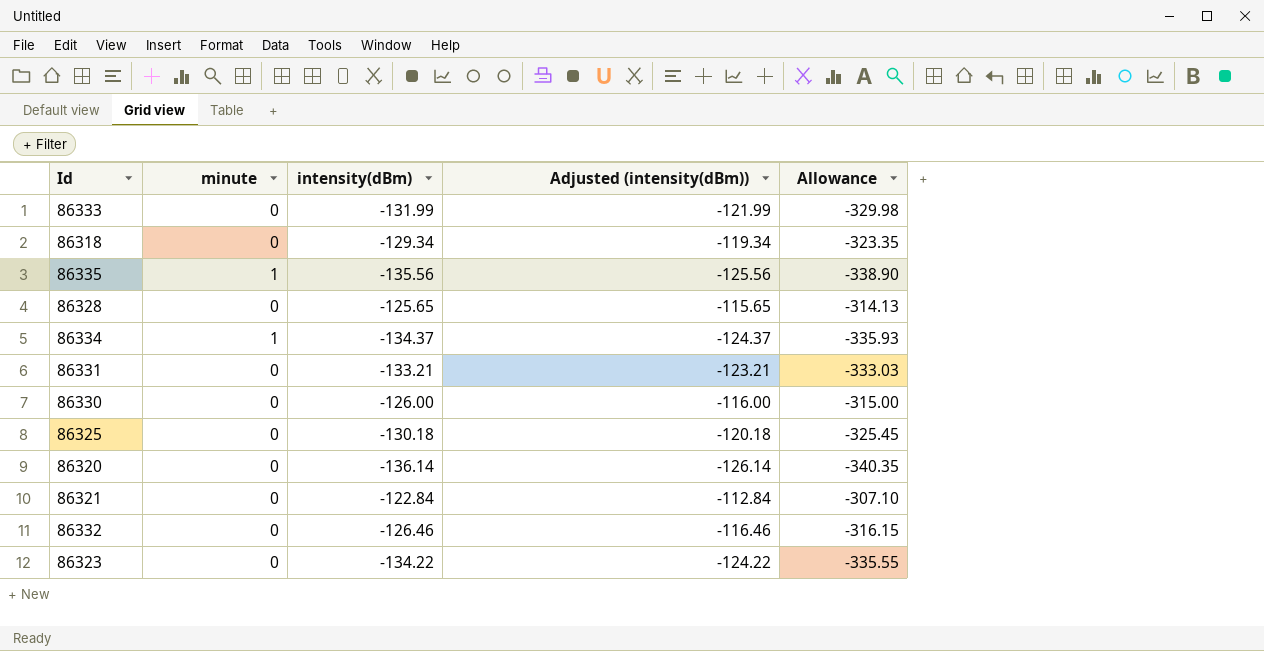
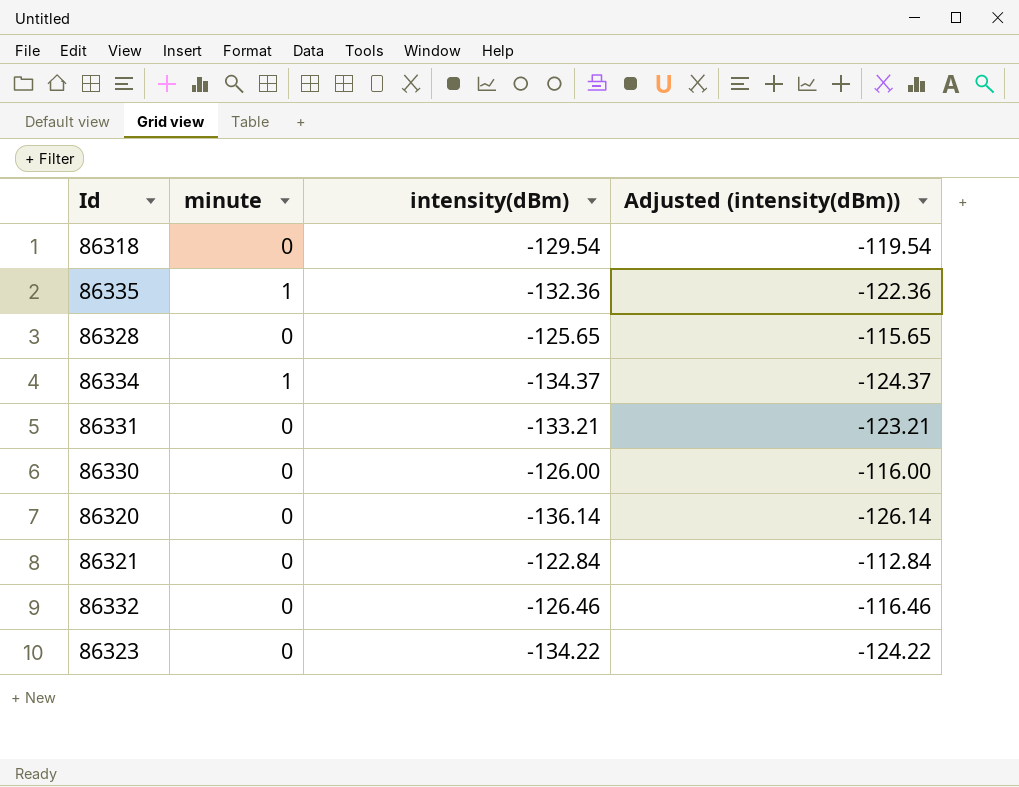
column Allowance | formula: [intensity(dBm)] * 2.5 -> none
row 86333: 0 | -131.99 | -121.99 | -329.98 -> none
row 86325: 0 | -130.18 | -120.18 | -325.45 -> none
86318 | intensity(dBm): -129.34 -> -129.54
86318 | Adjusted (intensity(dBm)): -119.34 -> -119.54
86335 | intensity(dBm): -135.56 -> -132.36
86335 | Adjusted (intensity(dBm)): -125.56 -> -122.36

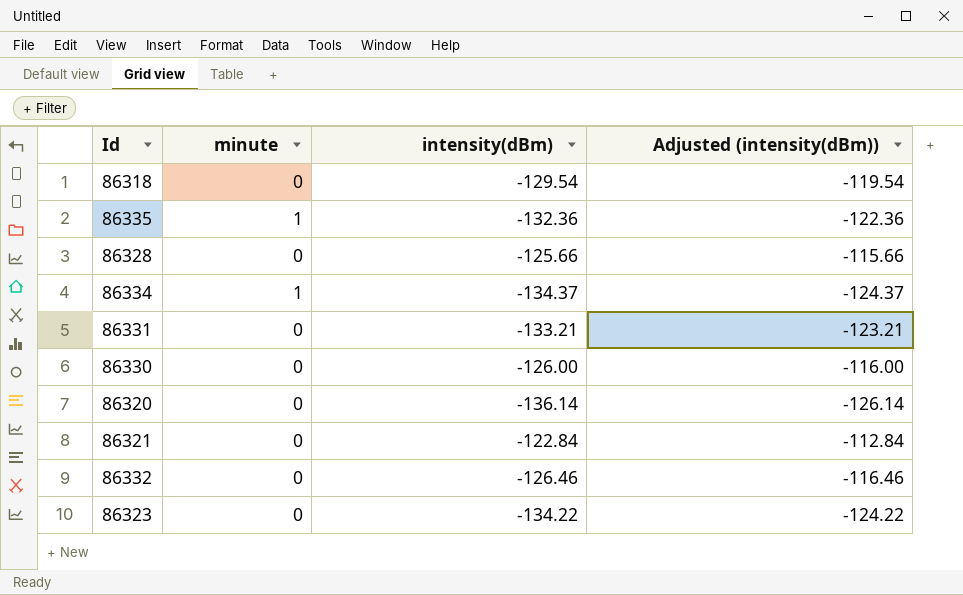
86328 | intensity(dBm): -125.65 -> -125.66
86328 | Adjusted (intensity(dBm)): -115.65 -> -115.66

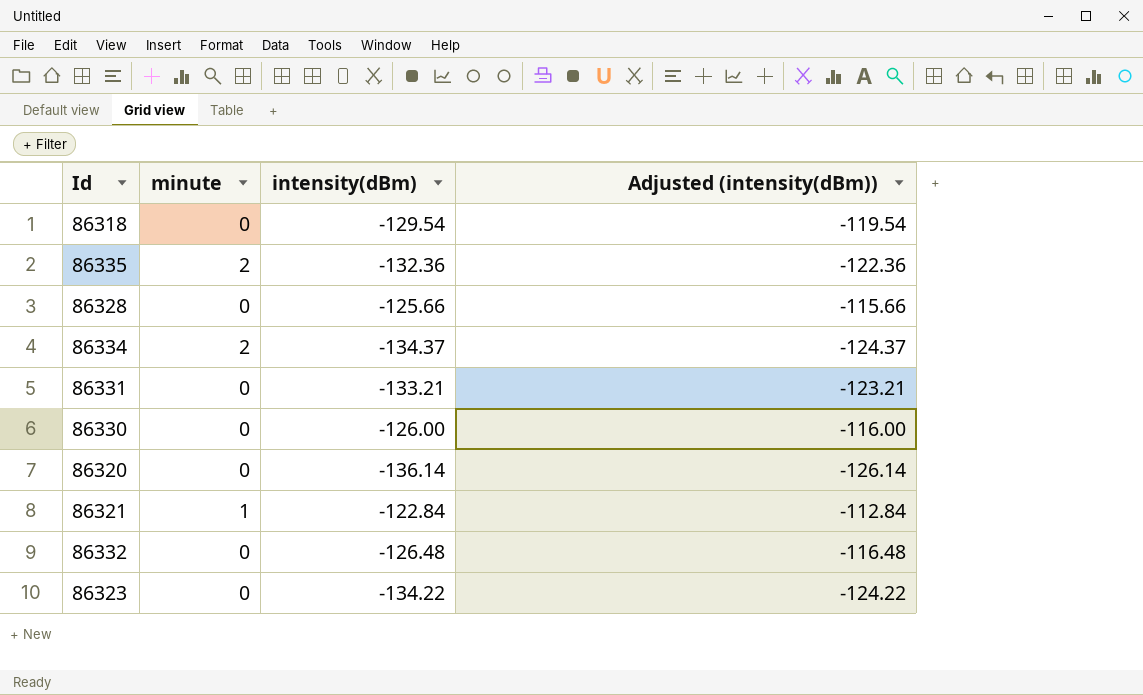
86335 | minute: 1 -> 2
86334 | minute: 1 -> 2
86321 | minute: 0 -> 1
86332 | intensity(dBm): -126.46 -> -126.48
86332 | Adjusted (intensity(dBm)): -116.46 -> -116.48

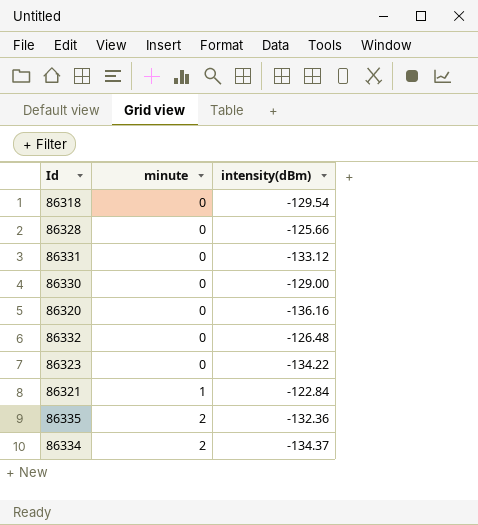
row order: none -> minute ascending
column Adjusted (intensity(dBm)) | formula: [intensity(dBm)] + 10 -> none
86331 | intensity(dBm): -133.21 -> -133.12
86330 | intensity(dBm): -126.00 -> -129.00
86320 | intensity(dBm): -136.14 -> -136.16

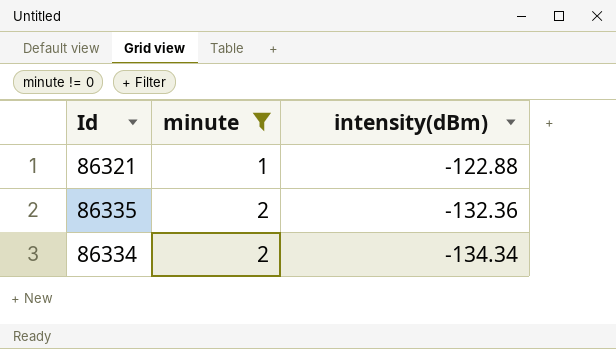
filter: none -> minute != 0
86321 | intensity(dBm): -122.84 -> -122.88
86334 | intensity(dBm): -134.37 -> -134.34

